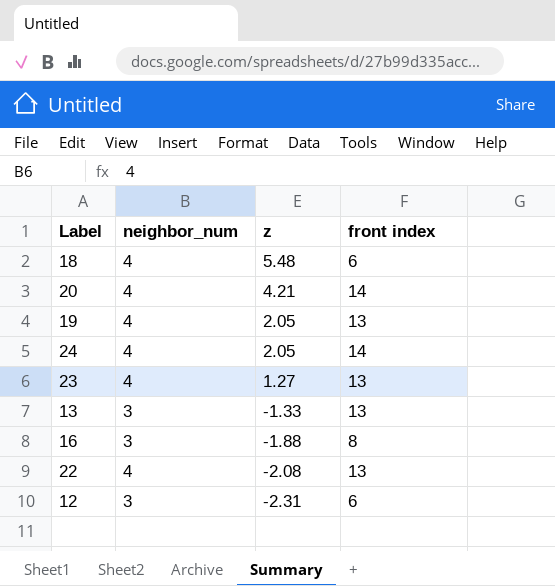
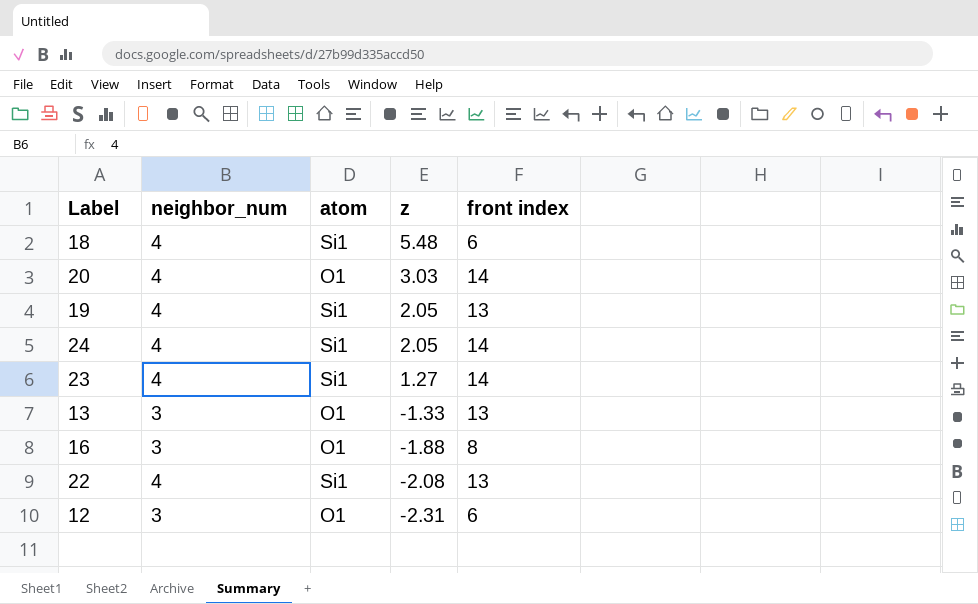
column atom | position: none -> 3
20 | z: 4.21 -> 3.03
23 | front index: 13 -> 14

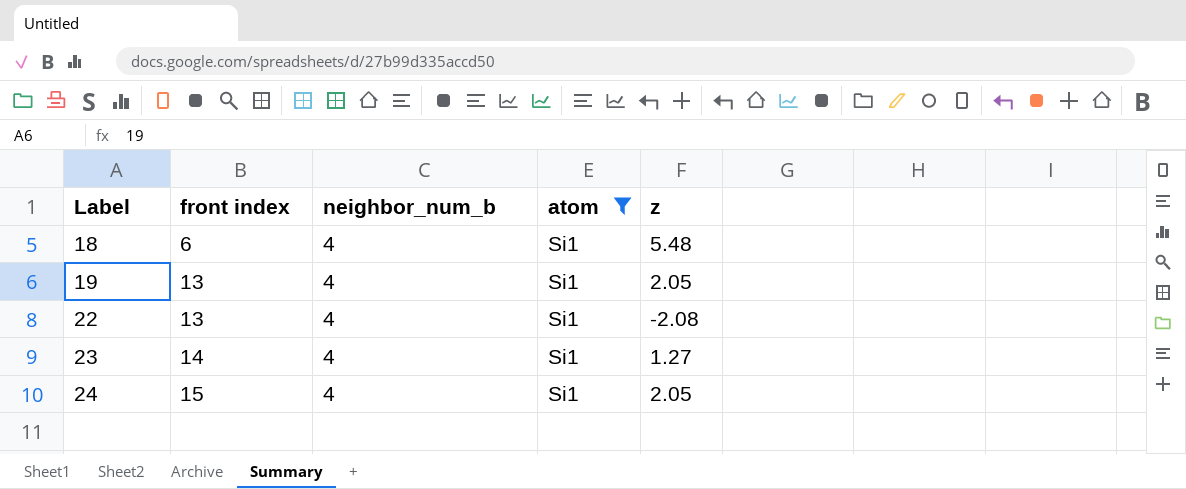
filter: none -> atom = Si1
row order: z descending -> Label ascending
column front index | position: 5 -> 2
column name: neighbor_num -> neighbor_num_b
24 | front index: 14 -> 15

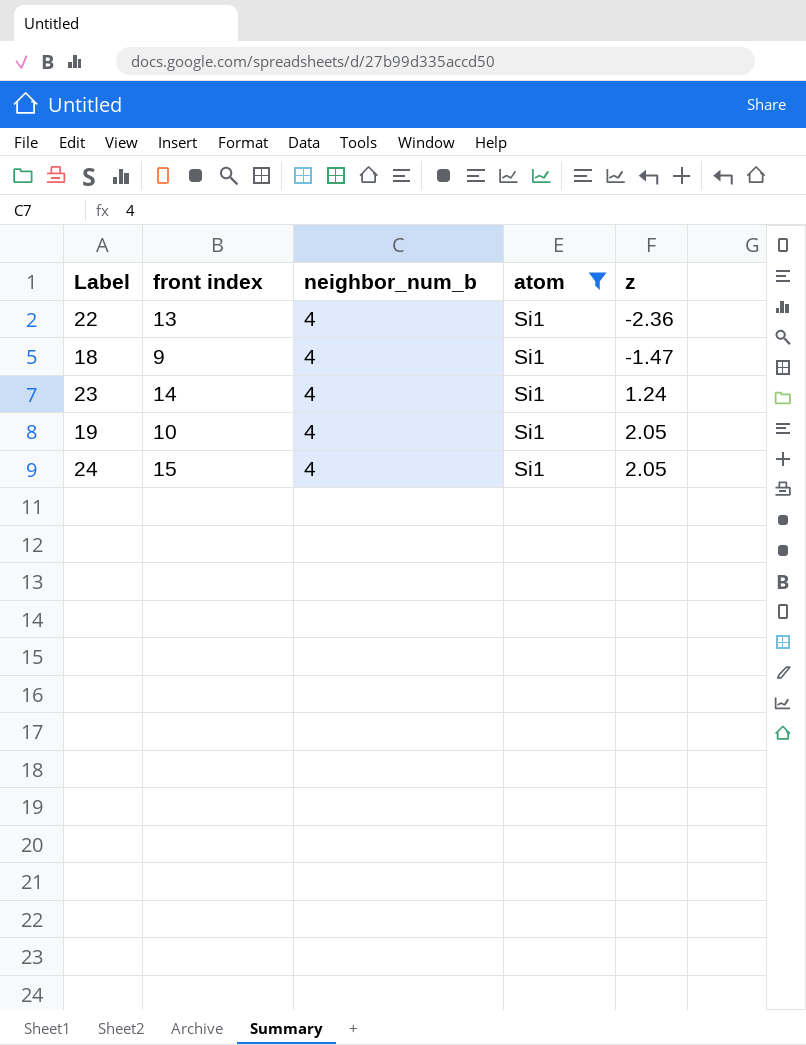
row order: Label ascending -> z ascending
22 | z: -2.08 -> -2.36
18 | front index: 6 -> 9
18 | z: 5.48 -> -1.47
23 | z: 1.27 -> 1.24
19 | front index: 13 -> 10

